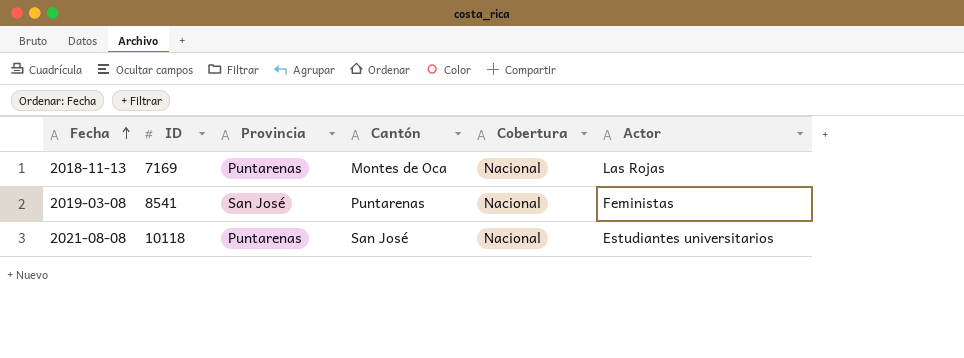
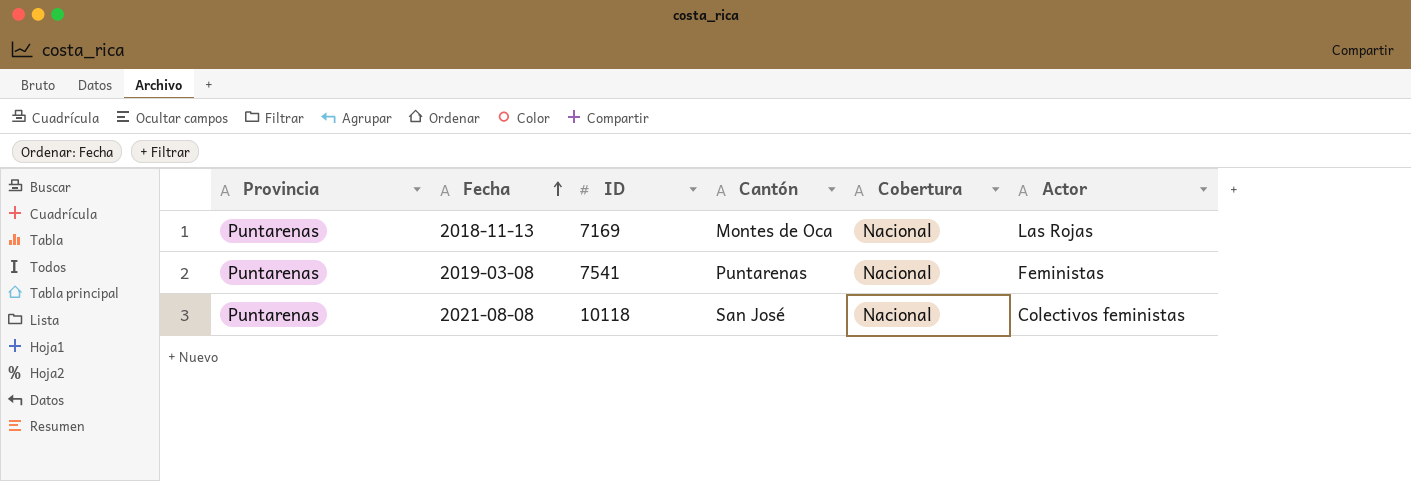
column Provincia | position: 3 -> 1
2019-03-08 | Provincia: San José -> Puntarenas
2019-03-08 | ID: 8541 -> 7541
2021-08-08 | Actor: Estudiantes universitarios -> Colectivos feministas

